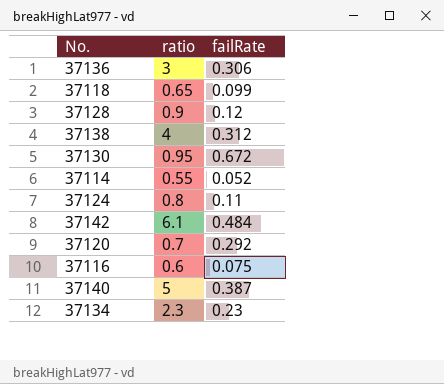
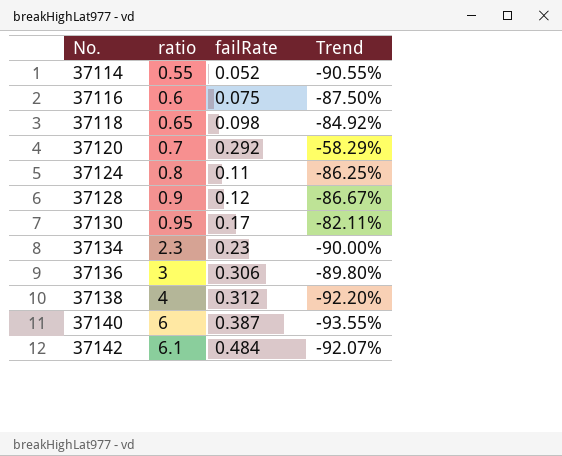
row order: none -> No. ascending
column Trend | formula: none -> ([failRate] - [ratio]) / [ratio]
37118 | failRate: 0.099 -> 0.098
37130 | failRate: 0.672 -> 0.17
37140 | ratio: 5 -> 6

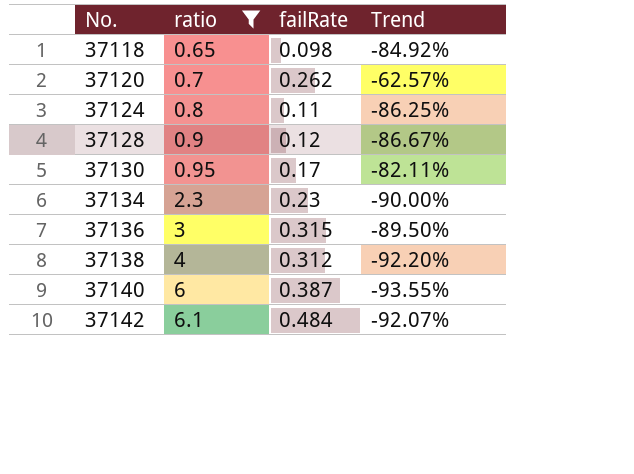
filter: none -> ratio >= 0.65
37120 | failRate: 0.292 -> 0.262
37120 | Trend: -58.29% -> -62.57%
37136 | failRate: 0.306 -> 0.315
37136 | Trend: -89.80% -> -89.50%

